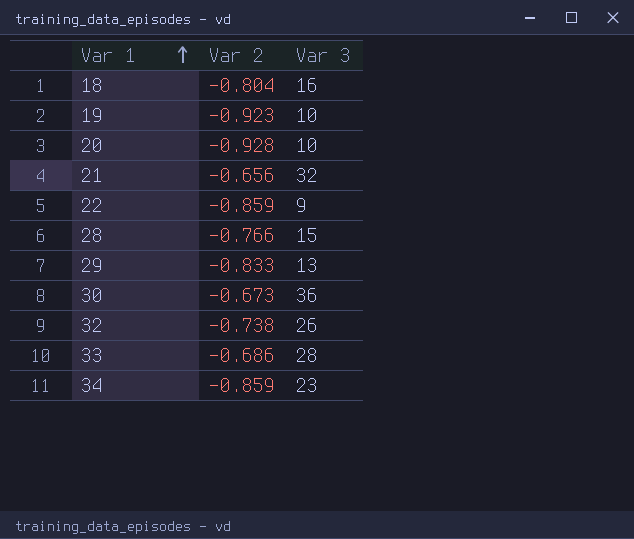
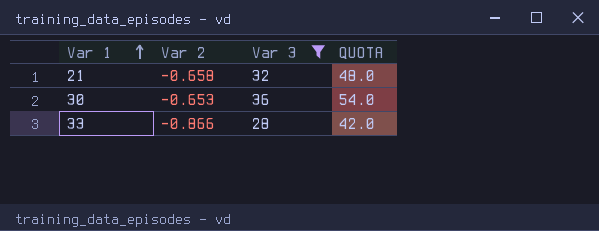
filter: none -> Var 3 >= 28
column QUOTA | formula: none -> [Var 3] * 1.5
21 | Var 2: -0.656 -> -0.658
30 | Var 2: -0.673 -> -0.653
33 | Var 2: -0.686 -> -0.866

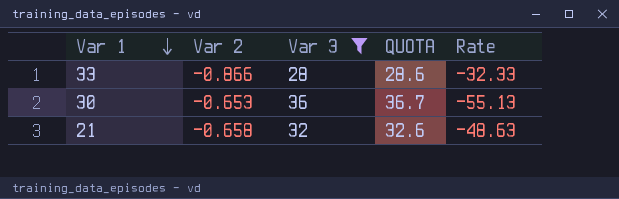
row order: Var 1 ascending -> Var 1 descending
column QUOTA | formula: [Var 3] * 1.5 -> [Var 3] * 1.02
column Rate | formula: none -> [Var 3] / [Var 2]

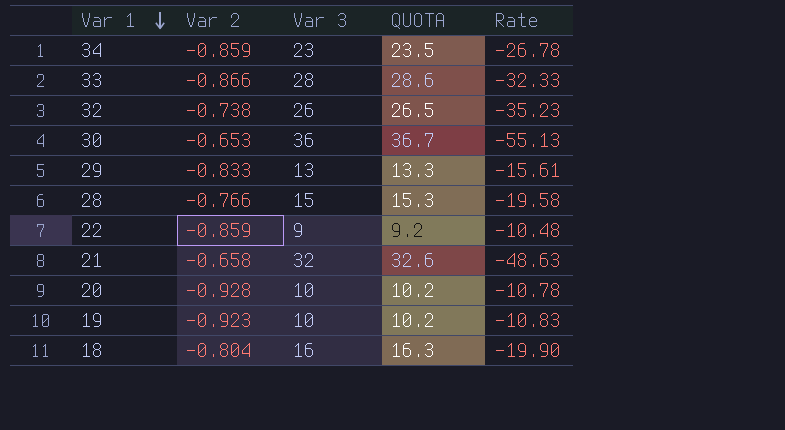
filter: Var 3 >= 28 -> none

